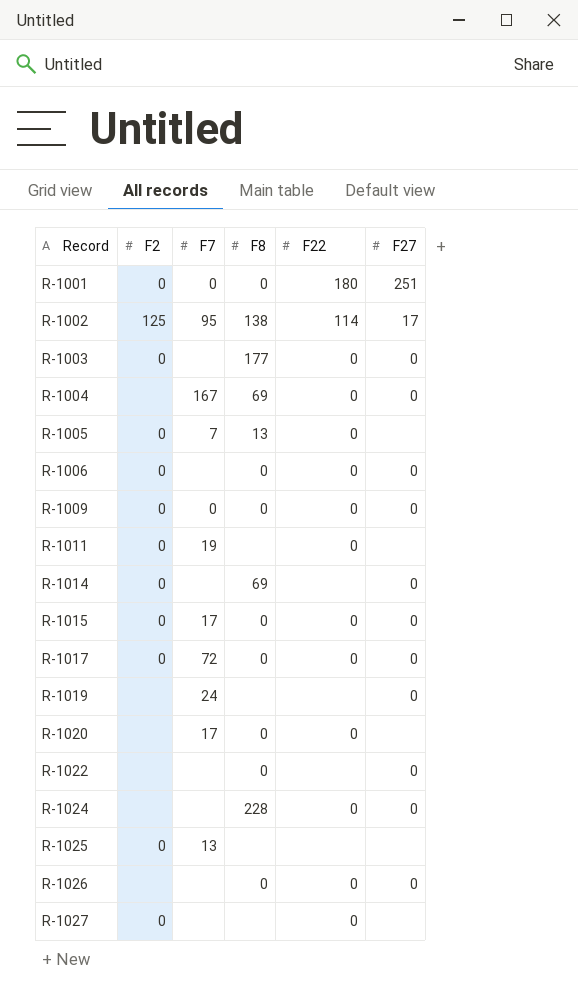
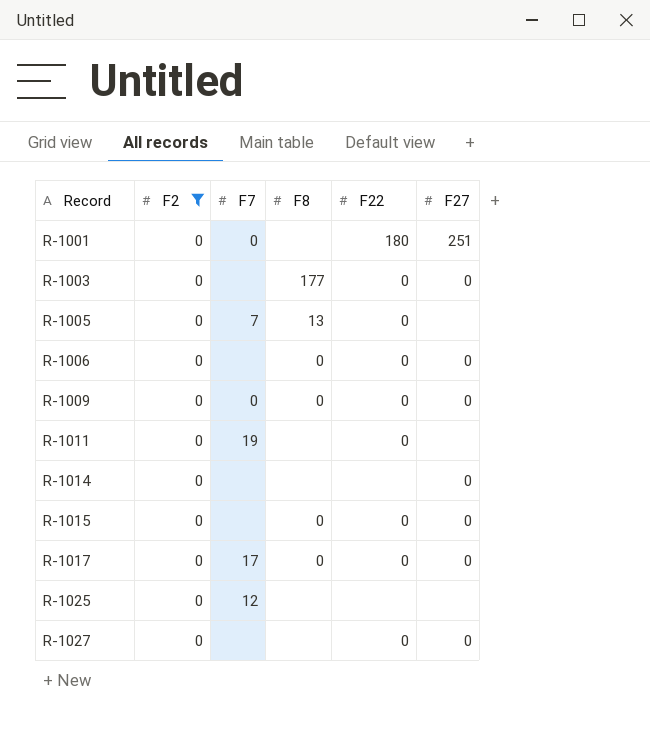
filter: none -> F2 = 0
R-1001 | F8: 0 -> none
R-1014 | F8: 69 -> none
R-1015 | F7: 17 -> none
R-1017 | F7: 72 -> 17
R-1025 | F7: 13 -> 12
R-1027 | F27: none -> 0

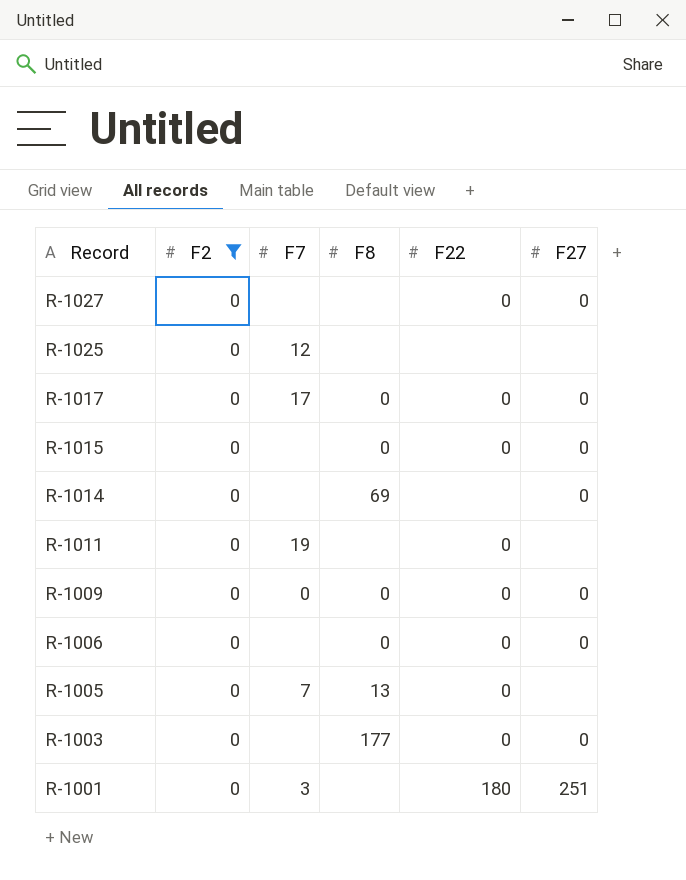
row order: Record ascending -> Record descending
R-1014 | F8: none -> 69
R-1001 | F7: 0 -> 3

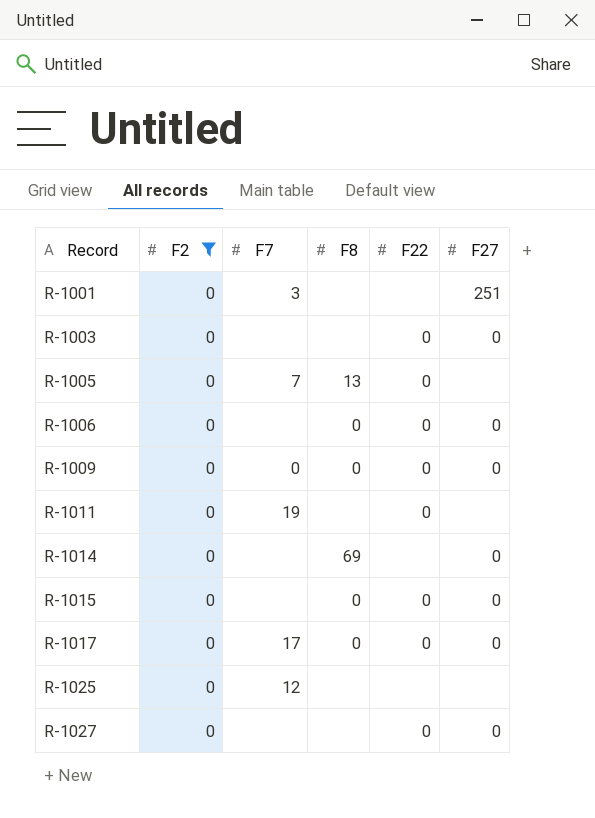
row order: Record descending -> Record ascending
R-1001 | F22: 180 -> none
R-1003 | F8: 177 -> none

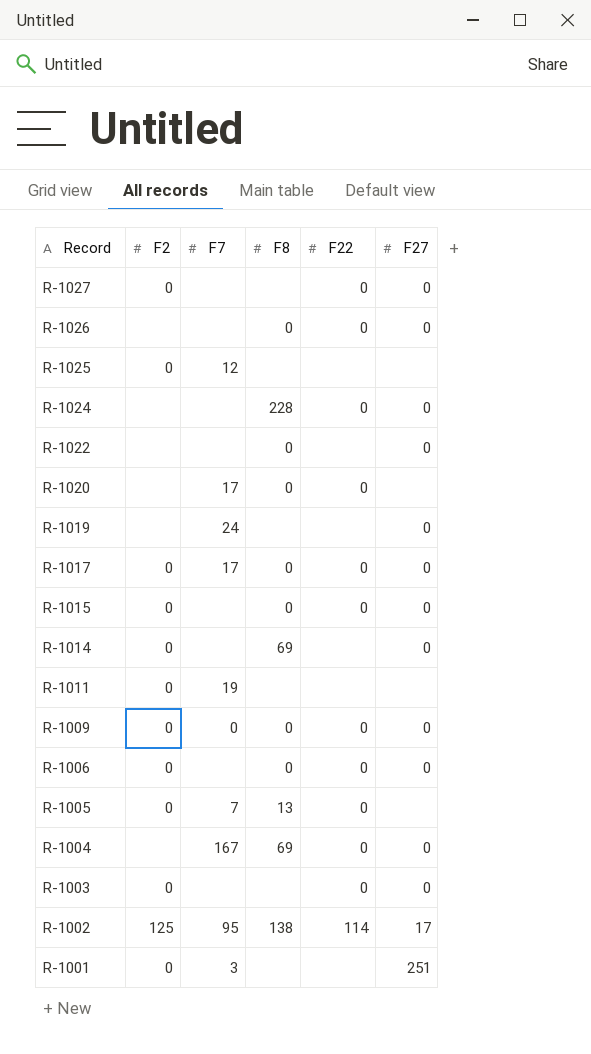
filter: F2 = 0 -> none
row order: Record ascending -> Record descending
R-1011 | F22: 0 -> none

